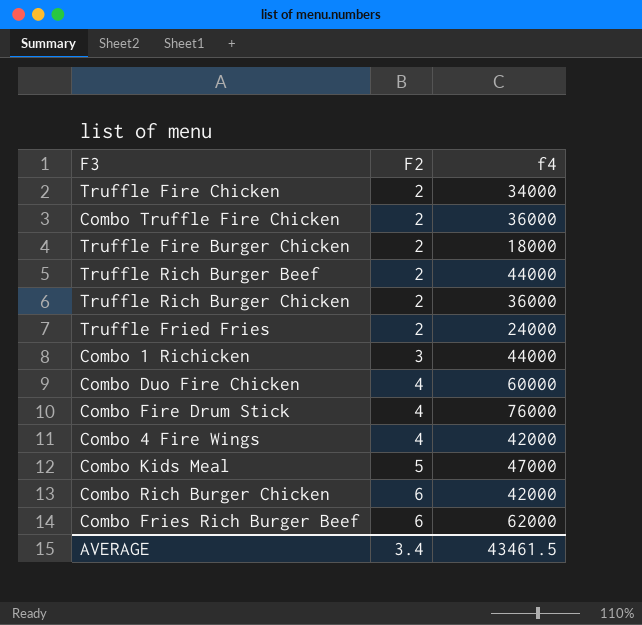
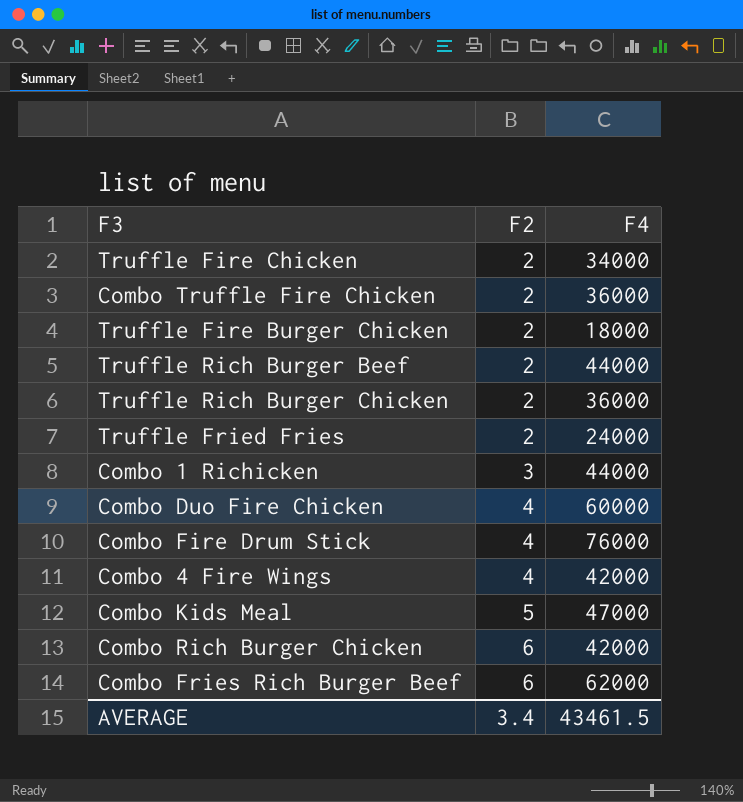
column name: f4 -> F4

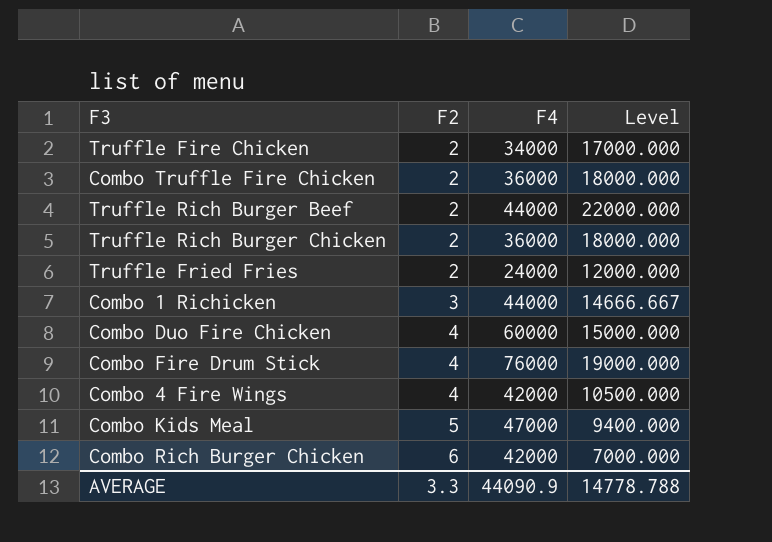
column Level | formula: none -> [F4] / [F2]
row Truffle Fire Burger Chicken: 2 | 18000 -> none
row Combo Fries Rich Burger Beef: 6 | 62000 -> none
AVERAGE | F2: 3.4 -> 3.3
AVERAGE | F4: 43461.5 -> 44090.9

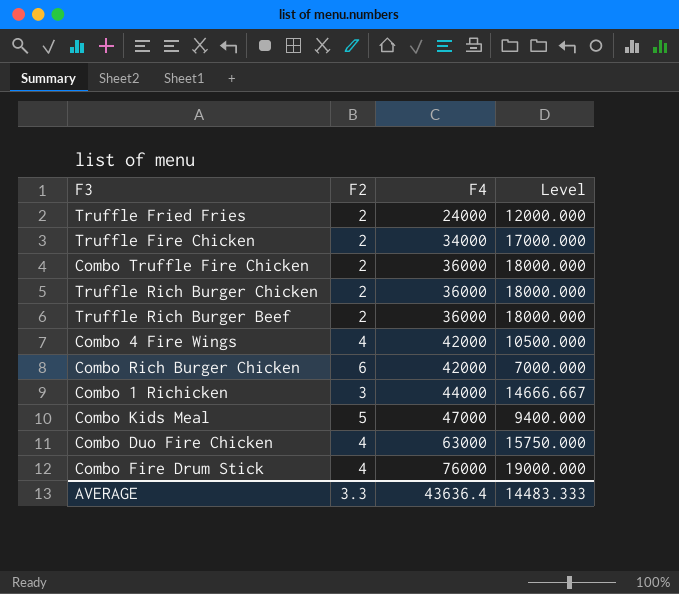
row order: F2 ascending -> F4 ascending
Truffle Rich Burger Beef | F4: 44000 -> 36000
Truffle Rich Burger Beef | Level: 22000.000 -> 18000.000
Combo Duo Fire Chicken | F4: 60000 -> 63000
Combo Duo Fire Chicken | Level: 15000.000 -> 15750.000
AVERAGE | F4: 44090.9 -> 43636.4
AVERAGE | Level: 14778.788 -> 14483.333

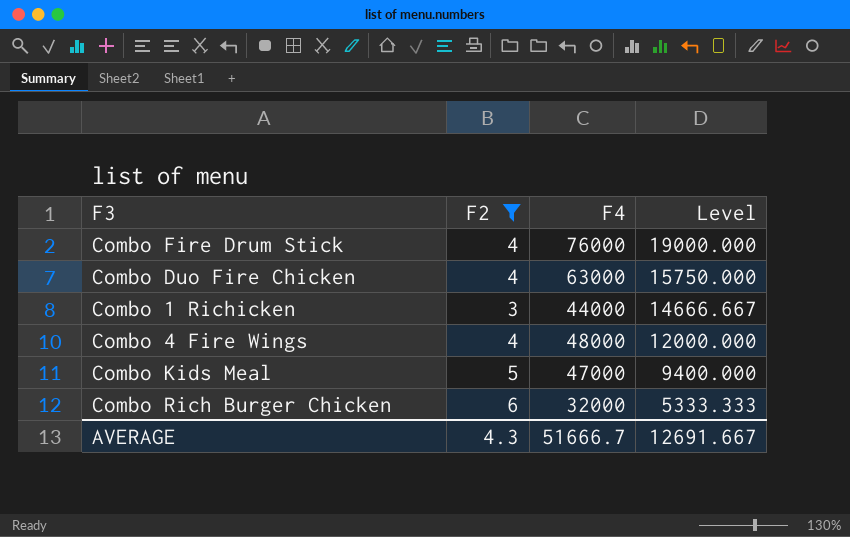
filter: none -> F2 != 2
row order: F4 ascending -> Level descending
Combo 4 Fire Wings | F4: 42000 -> 48000
Combo 4 Fire Wings | Level: 10500.000 -> 12000.000
Combo Rich Burger Chicken | F4: 42000 -> 32000
Combo Rich Burger Chicken | Level: 7000.000 -> 5333.333
AVERAGE | F2: 3.3 -> 4.3
AVERAGE | F4: 43636.4 -> 51666.7
AVERAGE | Level: 14483.333 -> 12691.667

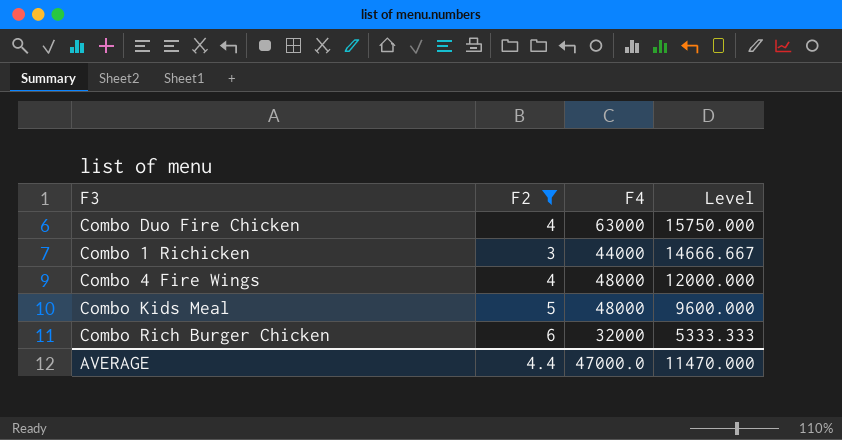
row Combo Fire Drum Stick: 4 | 76000 | 19000.000 -> none
Combo Kids Meal | F4: 47000 -> 48000
Combo Kids Meal | Level: 9400.000 -> 9600.000
AVERAGE | F2: 4.3 -> 4.4
AVERAGE | F4: 51666.7 -> 47000.0
AVERAGE | Level: 12691.667 -> 11470.000

